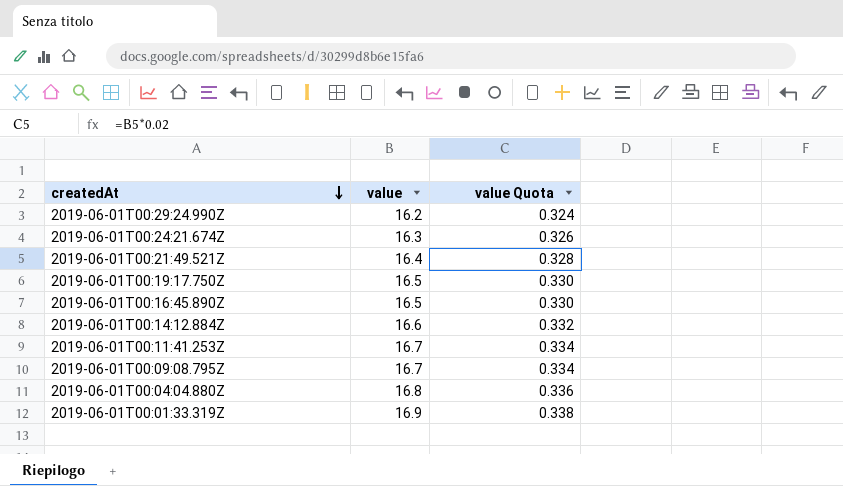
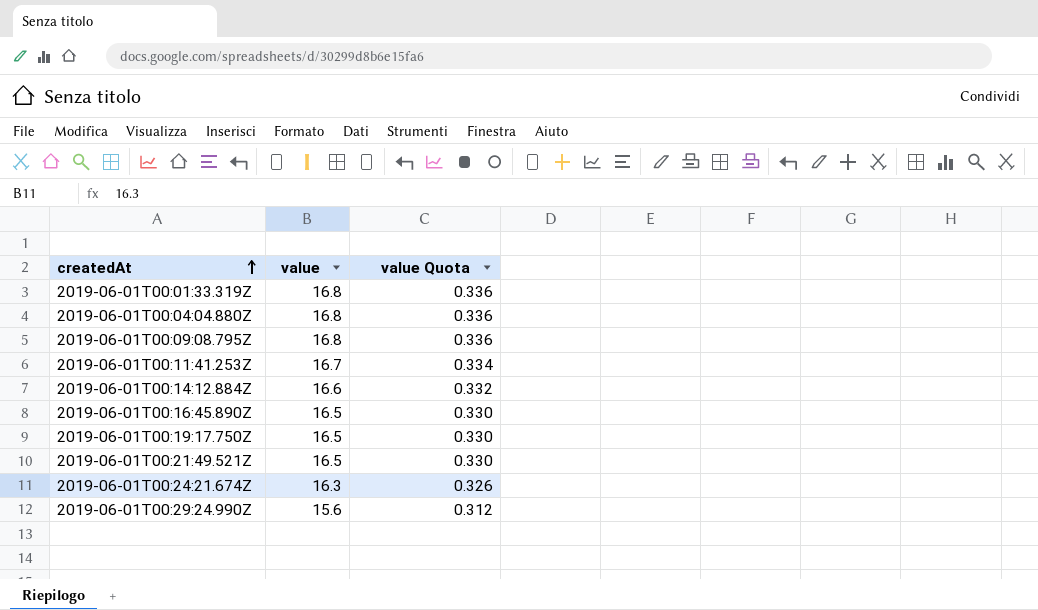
row order: createdAt descending -> createdAt ascending
2019-06-01T00:01:33.319Z | value: 16.9 -> 16.8
2019-06-01T00:01:33.319Z | value Quota: 0.338 -> 0.336
2019-06-01T00:09:08.795Z | value: 16.7 -> 16.8
2019-06-01T00:09:08.795Z | value Quota: 0.334 -> 0.336
2019-06-01T00:21:49.521Z | value: 16.4 -> 16.5
2019-06-01T00:21:49.521Z | value Quota: 0.328 -> 0.330
2019-06-01T00:29:24.990Z | value: 16.2 -> 15.6
2019-06-01T00:29:24.990Z | value Quota: 0.324 -> 0.312

